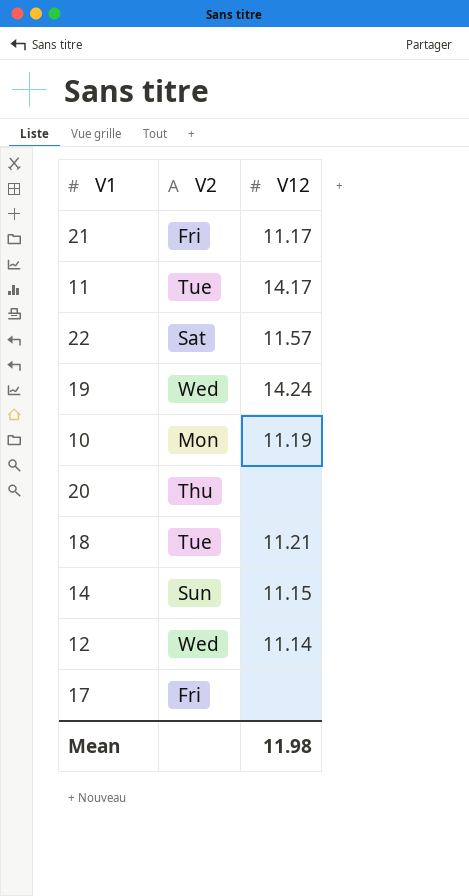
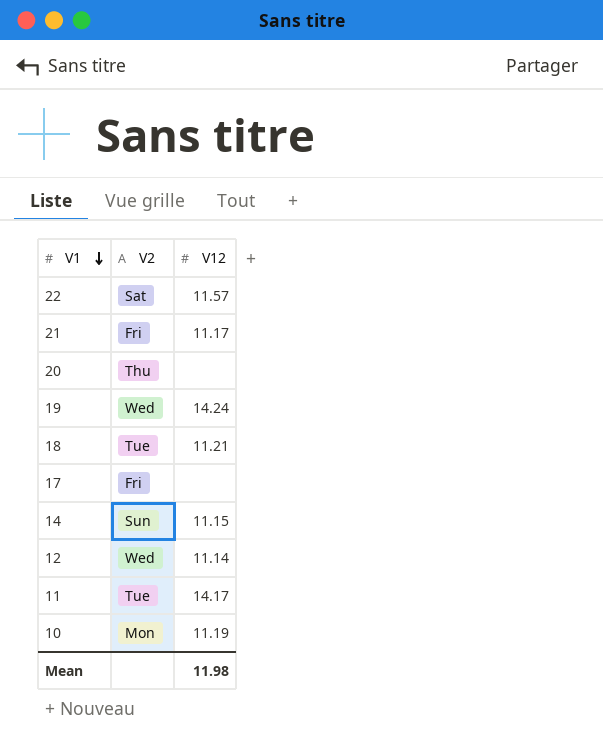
row order: none -> V1 descending

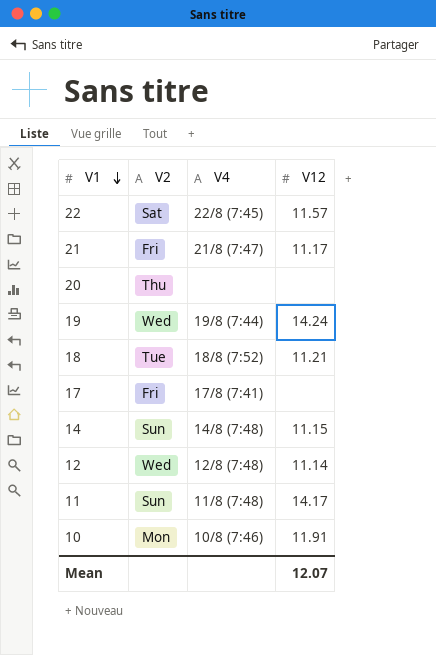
column V4 | position: none -> 3
11 | V2: Tue -> Sun
10 | V12: 11.19 -> 11.91
Mean | V12: 11.98 -> 12.07

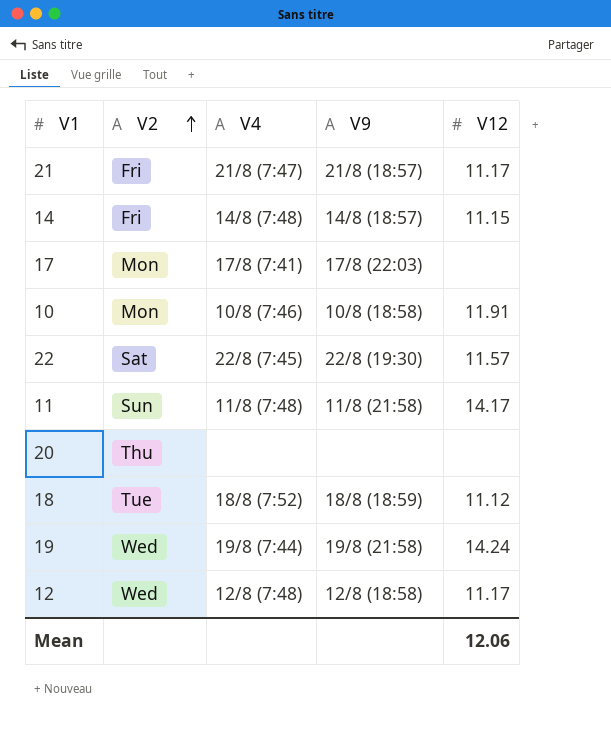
row order: V1 descending -> V2 ascending
column V9 | position: none -> 4
14 | V2: Sun -> Fri
17 | V2: Fri -> Mon
18 | V12: 11.21 -> 11.12
12 | V12: 11.14 -> 11.17
Mean | V12: 12.07 -> 12.06

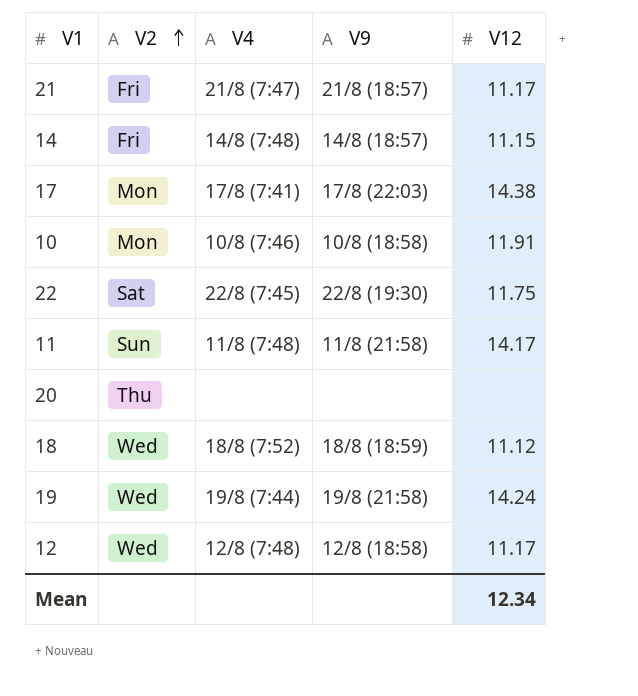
17 | V12: none -> 14.38
22 | V12: 11.57 -> 11.75
18 | V2: Tue -> Wed
Mean | V12: 12.06 -> 12.34

